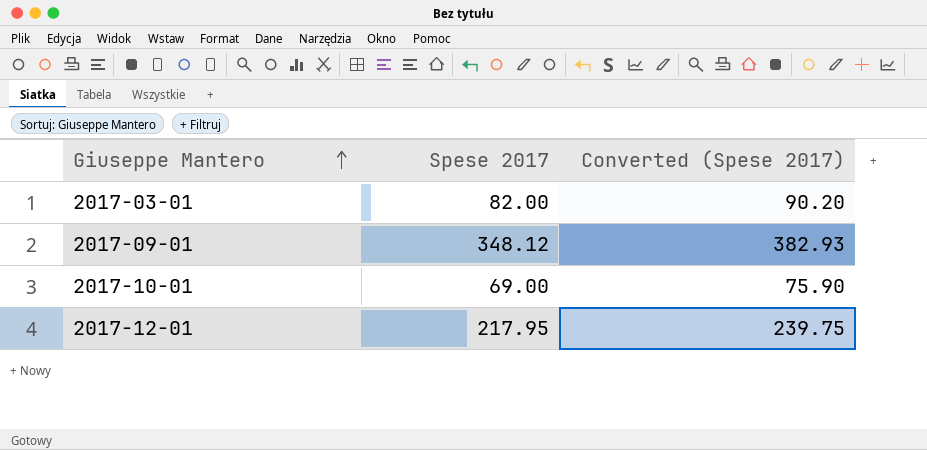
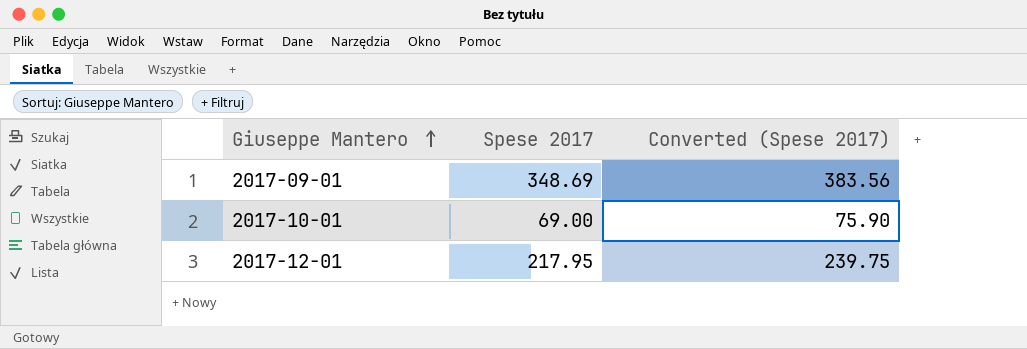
row 2017-03-01: 82.00 | 90.20 -> none
2017-09-01 | Spese 2017: 348.12 -> 348.69
2017-09-01 | Converted (Spese 2017): 382.93 -> 383.56

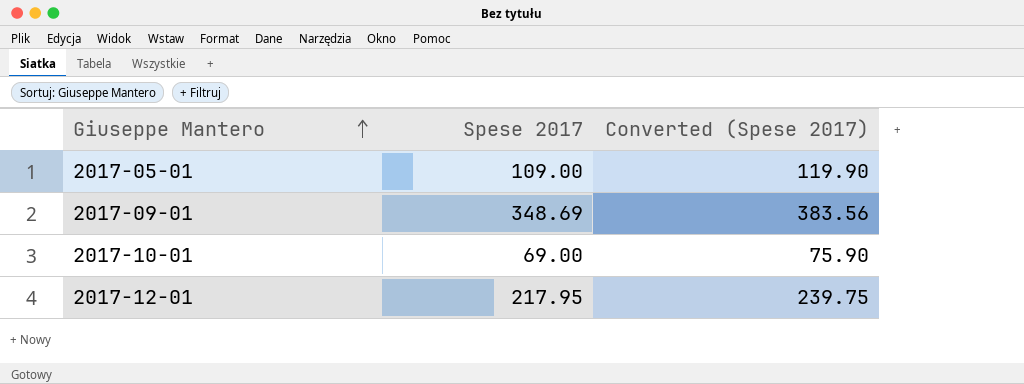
row 2017-05-01: none -> 109.00 | 119.90

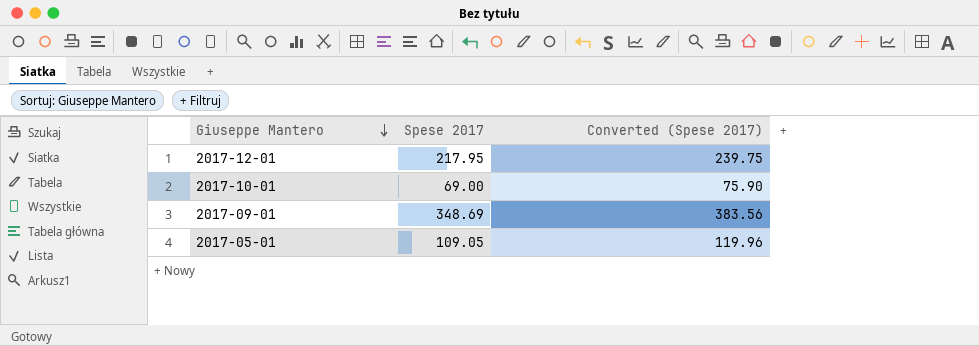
row order: Giuseppe Mantero ascending -> Giuseppe Mantero descending
2017-05-01 | Spese 2017: 109.00 -> 109.05
2017-05-01 | Converted (Spese 2017): 119.90 -> 119.96

